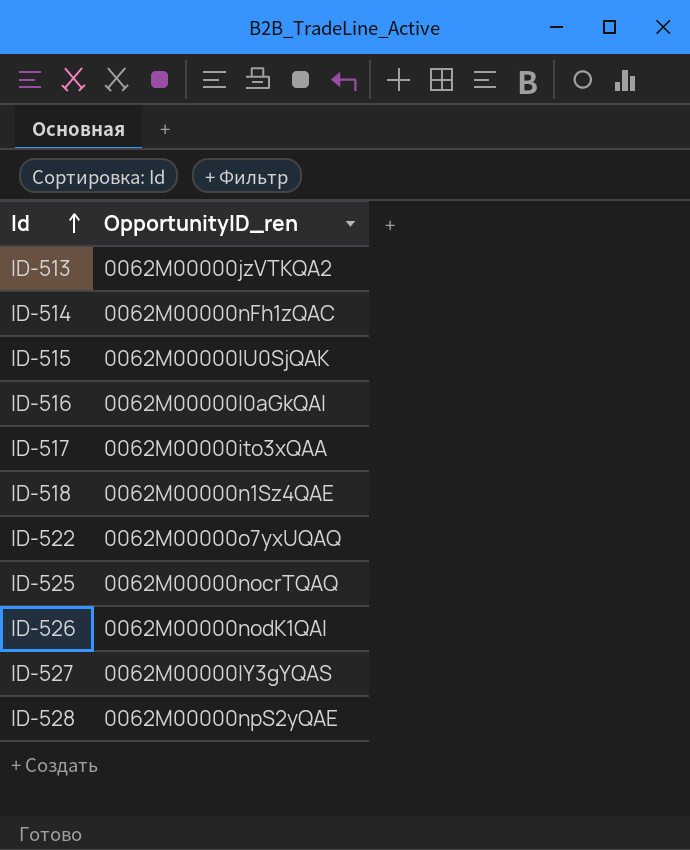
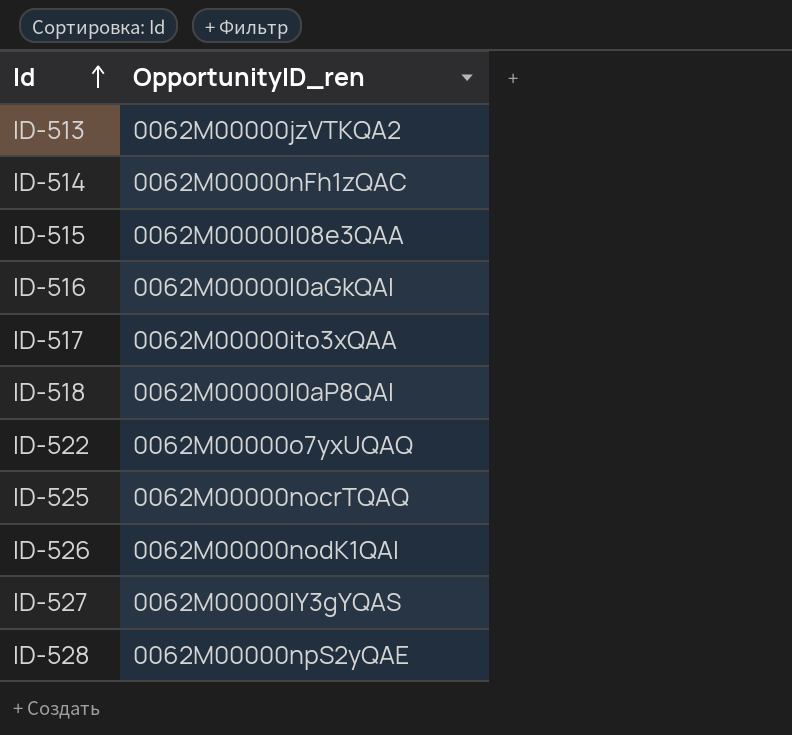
ID-515 | OpportunityID_ren: 0062M00000lU0SjQAK -> 0062M00000l08e3QAA
ID-518 | OpportunityID_ren: 0062M00000n1Sz4QAE -> 0062M00000l0aP8QAI

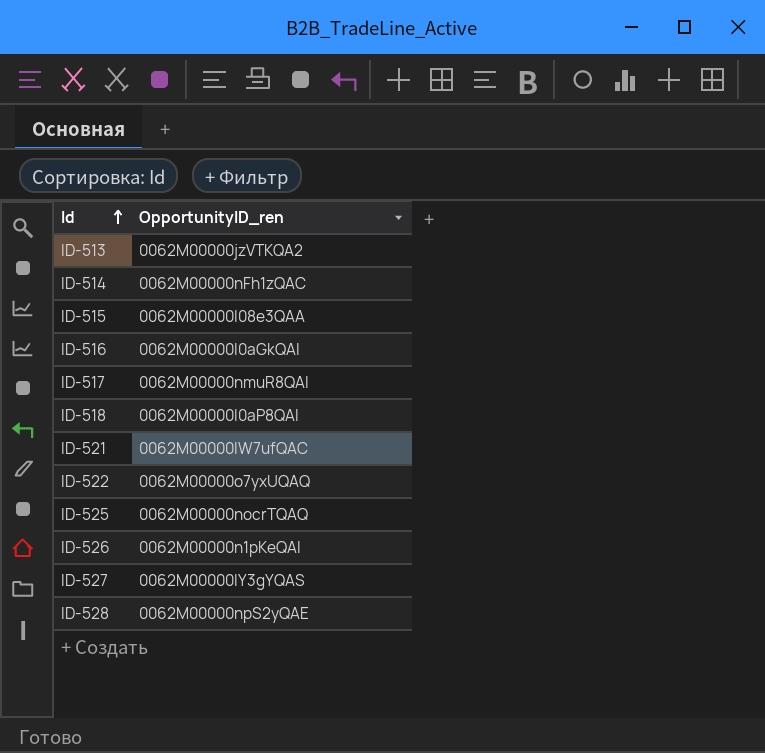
ID-517 | OpportunityID_ren: 0062M00000ito3xQAA -> 0062M00000nmuR8QAI
row ID-521: none -> 0062M00000lW7ufQAC
ID-526 | OpportunityID_ren: 0062M00000nodK1QAI -> 0062M00000n1pKeQAI

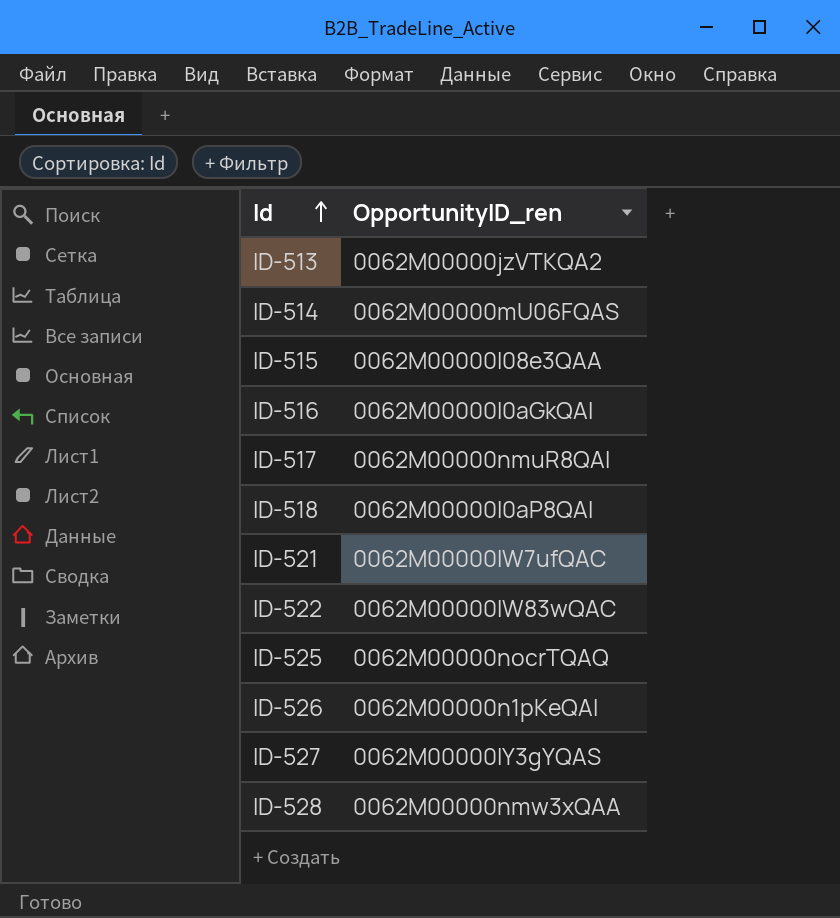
ID-514 | OpportunityID_ren: 0062M00000nFh1zQAC -> 0062M00000mU06FQAS
ID-522 | OpportunityID_ren: 0062M00000o7yxUQAQ -> 0062M00000lW83wQAC
ID-528 | OpportunityID_ren: 0062M00000npS2yQAE -> 0062M00000nmw3xQAA

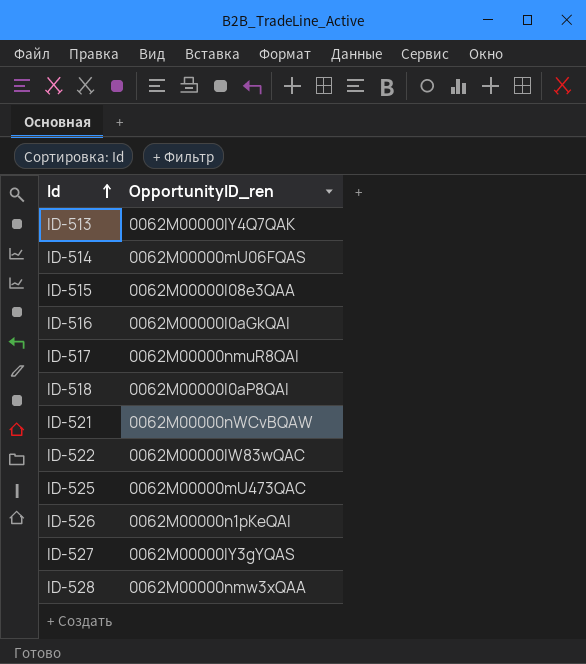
ID-513 | OpportunityID_ren: 0062M00000jzVTKQA2 -> 0062M00000lY4Q7QAK
ID-521 | OpportunityID_ren: 0062M00000lW7ufQAC -> 0062M00000nWCvBQAW
ID-525 | OpportunityID_ren: 0062M00000nocrTQAQ -> 0062M00000mU473QAC

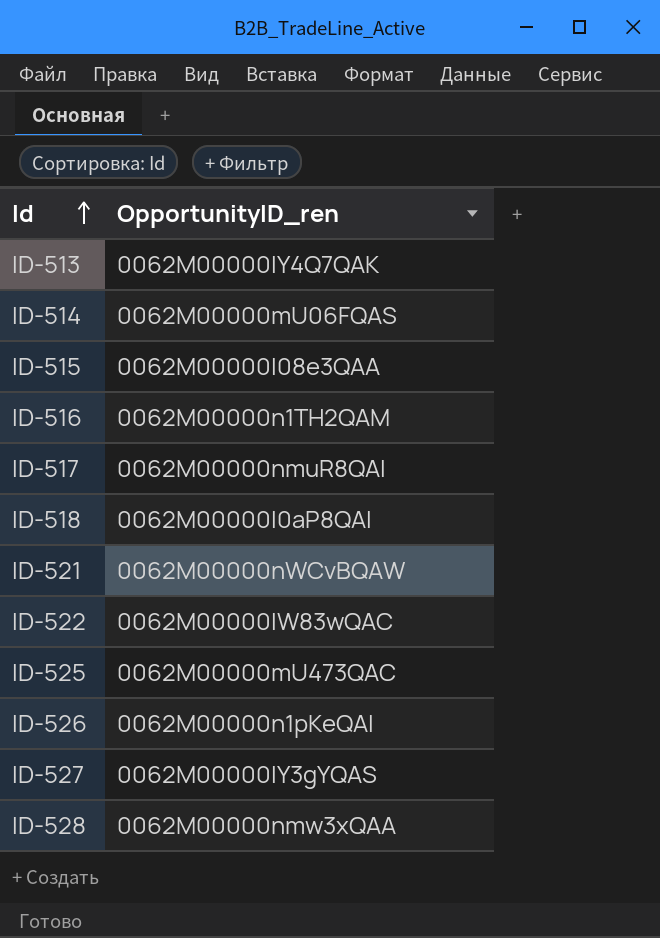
ID-516 | OpportunityID_ren: 0062M00000l0aGkQAI -> 0062M00000n1TH2QAM

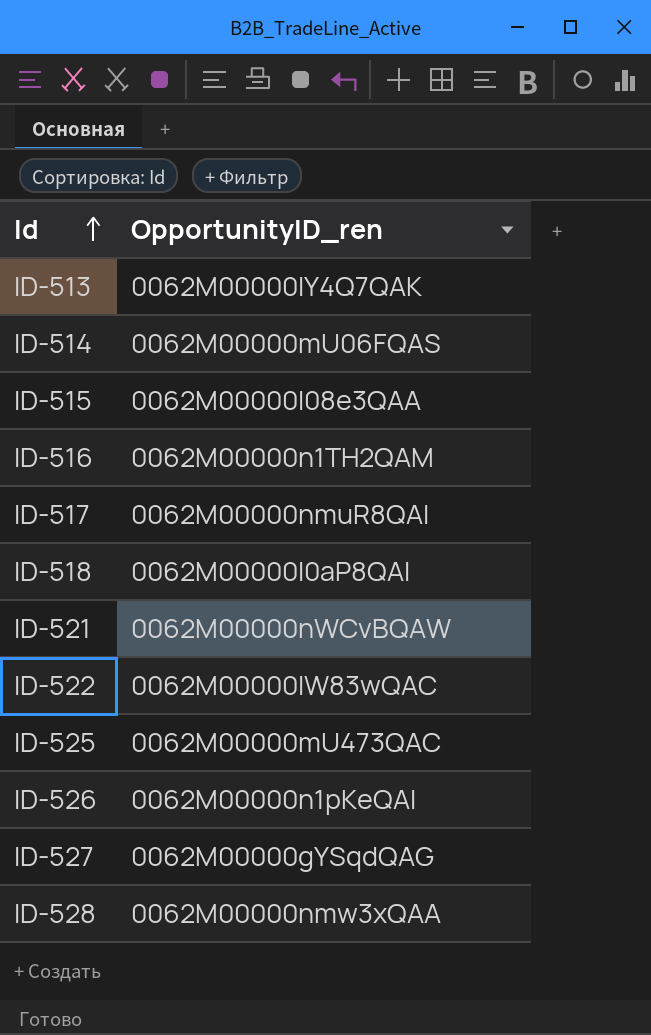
ID-527 | OpportunityID_ren: 0062M00000lY3gYQAS -> 0062M00000gYSqdQAG

